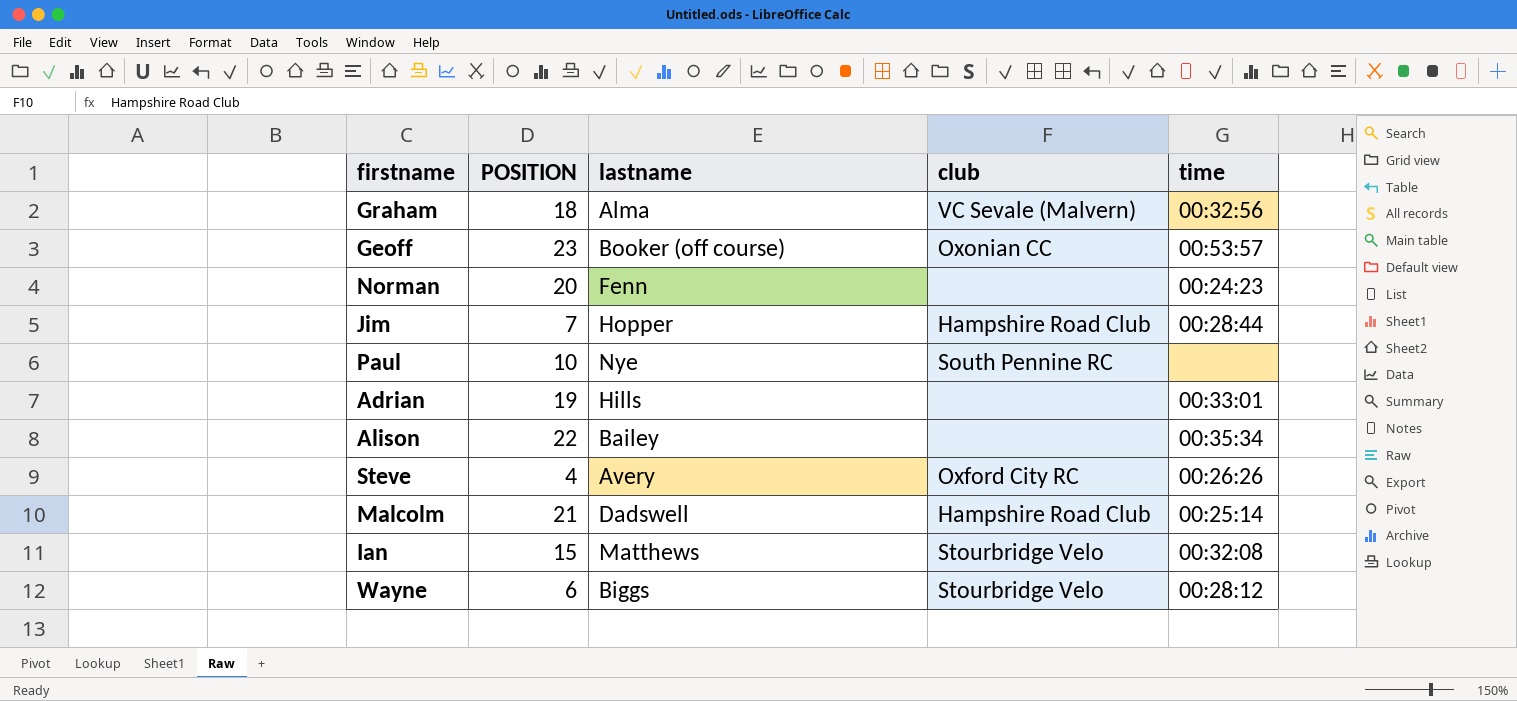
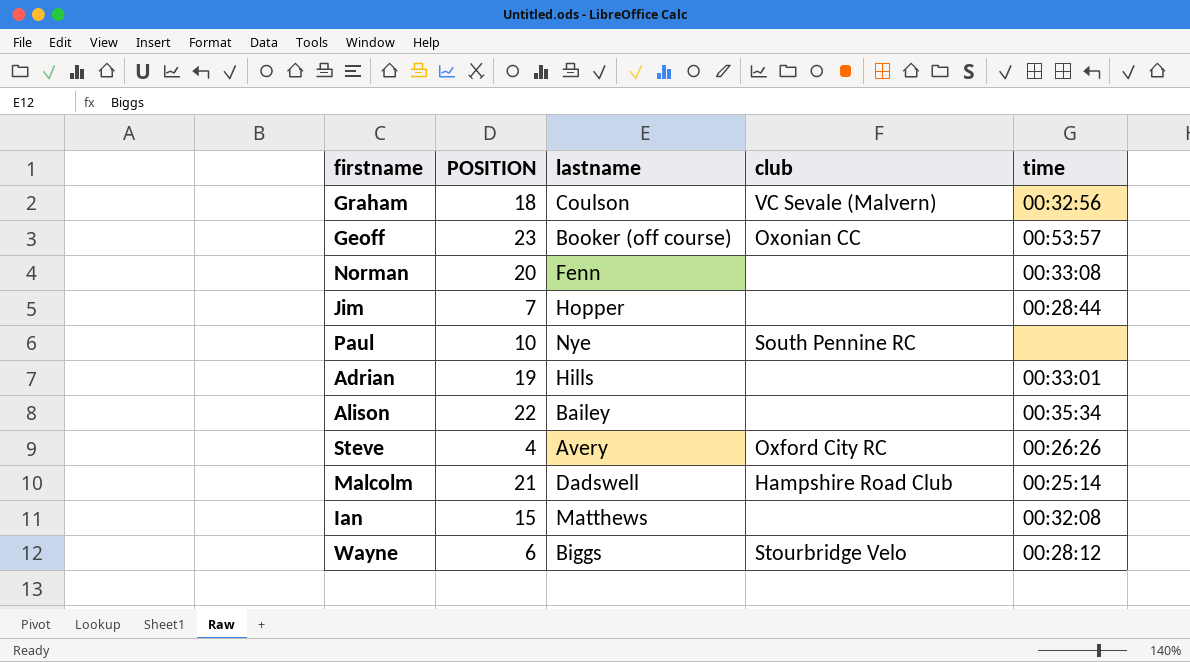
Graham | lastname: Alma -> Coulson
Norman | time: 00:24:23 -> 00:33:08
Jim | club: Hampshire Road Club -> none
Ian | club: Stourbridge Velo -> none

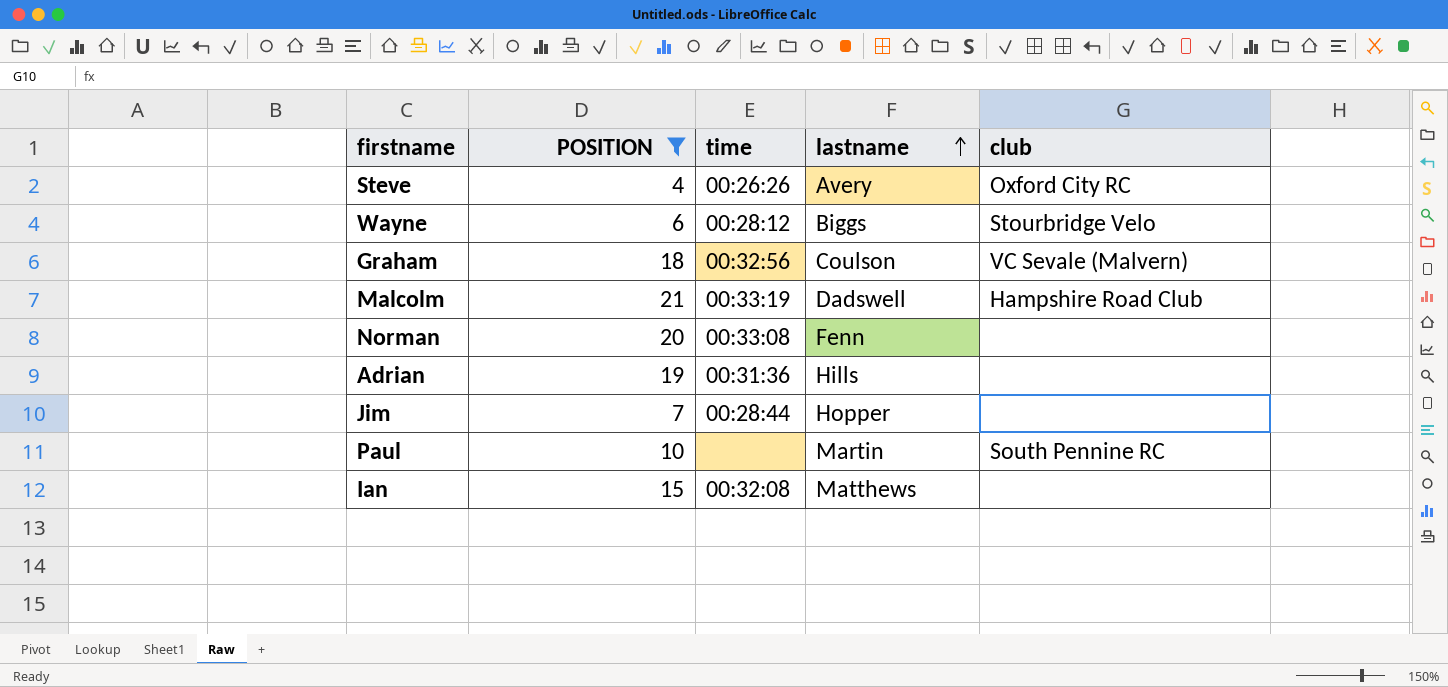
filter: none -> POSITION <= 21
row order: none -> lastname ascending
column time | position: 5 -> 3
Malcolm | time: 00:25:14 -> 00:33:19
Adrian | time: 00:33:01 -> 00:31:36
Paul | lastname: Nye -> Martin

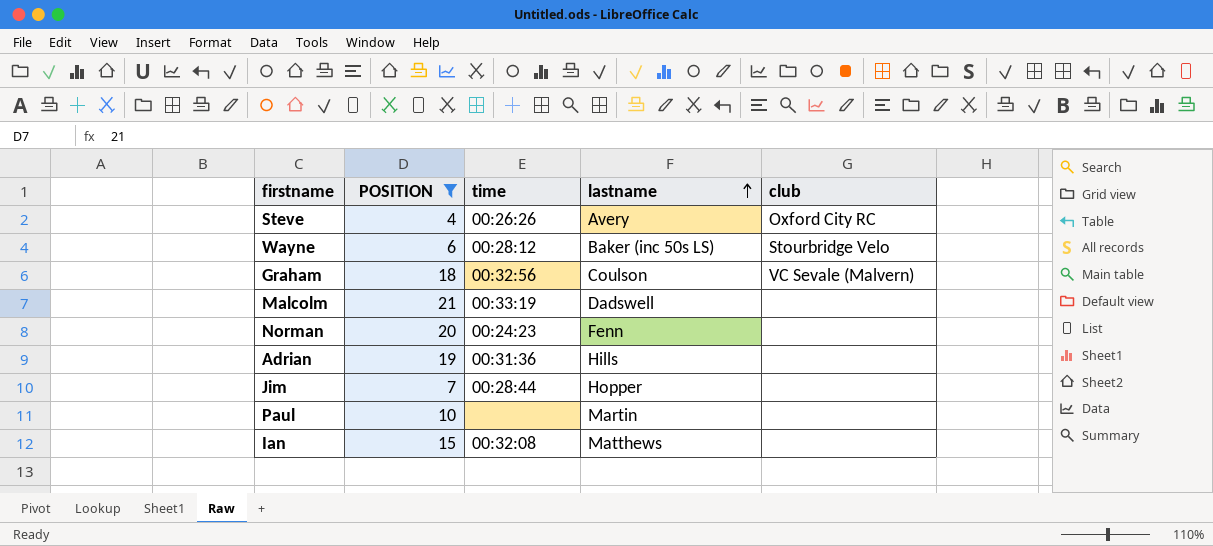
Wayne | lastname: Biggs -> Baker (inc 50s LS)
Malcolm | club: Hampshire Road Club -> none
Norman | time: 00:33:08 -> 00:24:23
Paul | club: South Pennine RC -> none

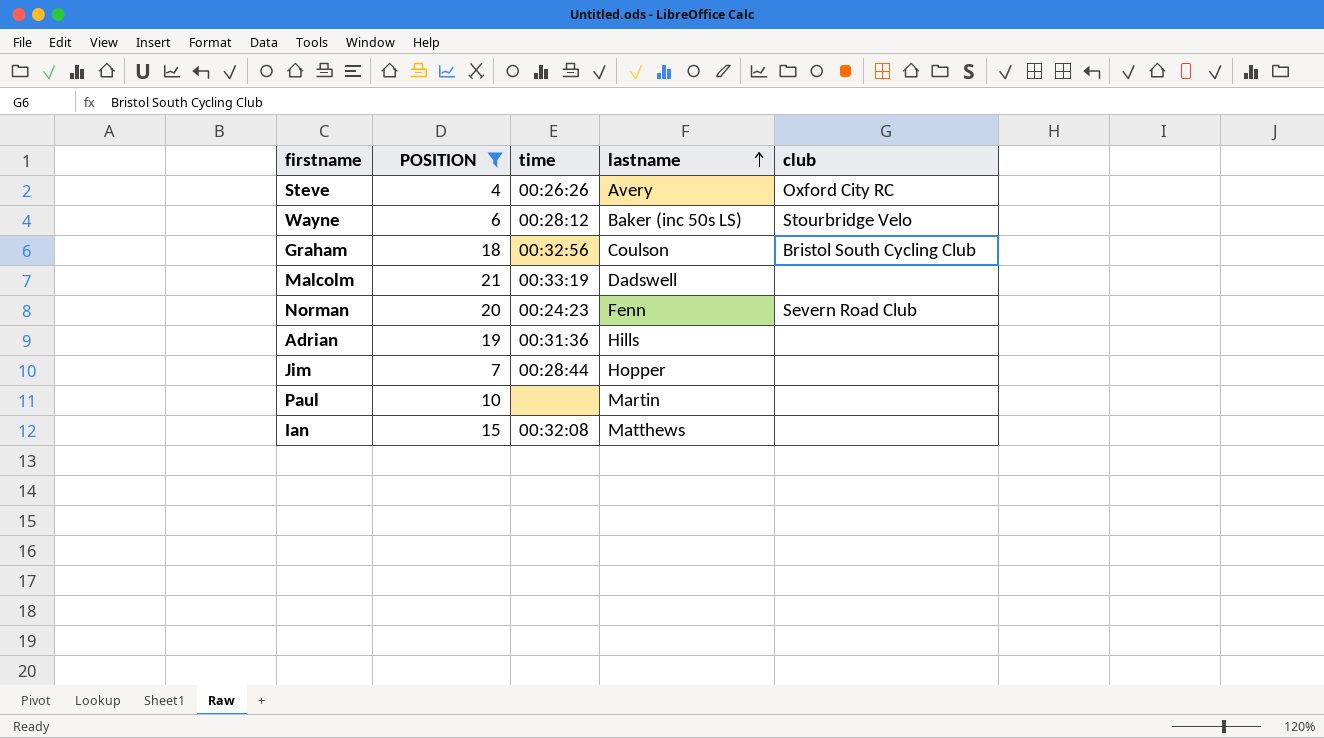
Graham | club: VC Sevale (Malvern) -> Bristol South Cycling Club
Norman | club: none -> Severn Road Club

